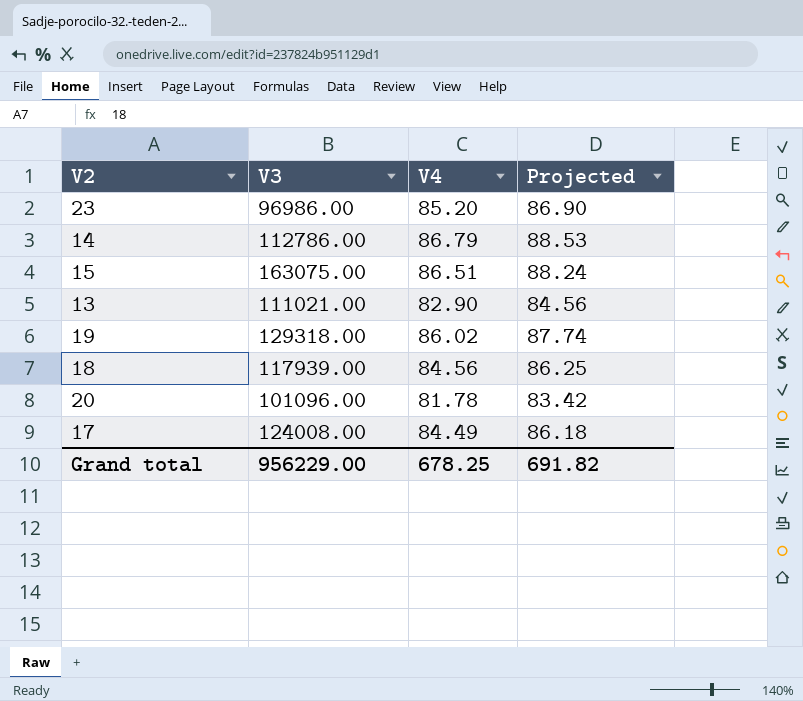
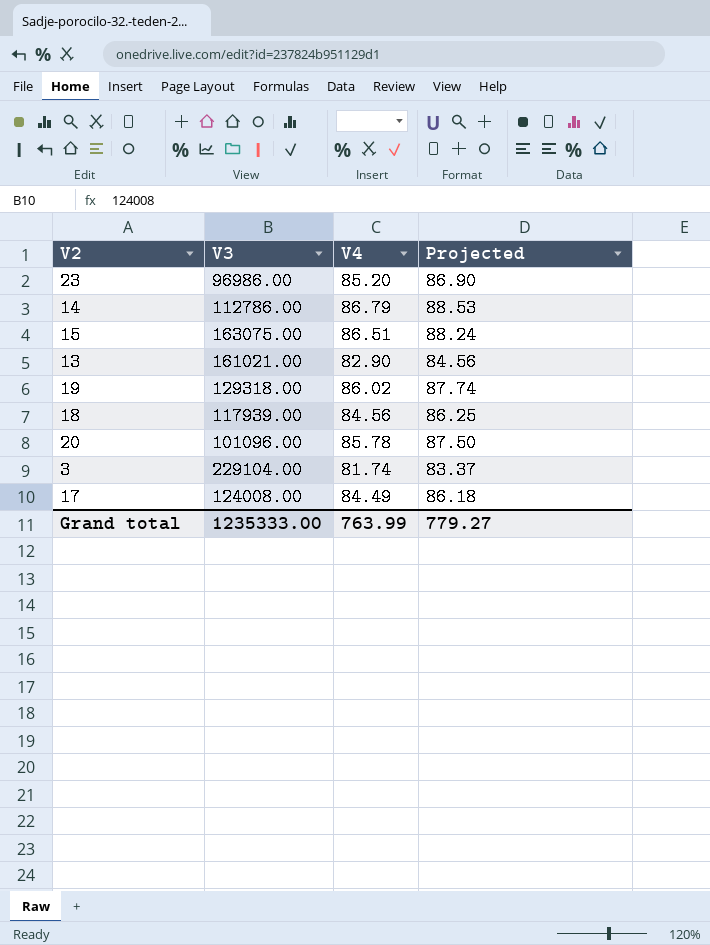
13 | V3: 111021.00 -> 161021.00
20 | V4: 81.78 -> 85.78
20 | Projected: 83.42 -> 87.50
row 3: none -> 229104.00 | 81.74 | 83.37
Grand total | V3: 956229.00 -> 1235333.00
Grand total | V4: 678.25 -> 763.99
Grand total | Projected: 691.82 -> 779.27

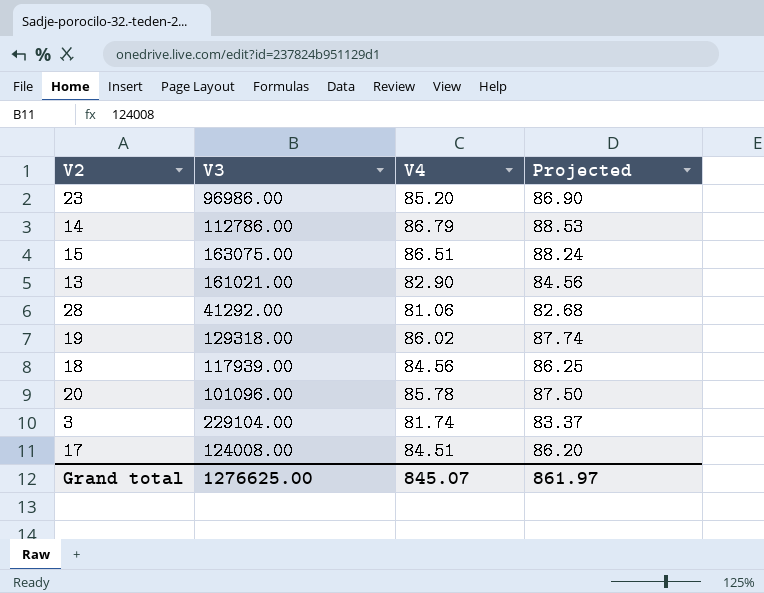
row 28: none -> 41292.00 | 81.06 | 82.68
17 | V4: 84.49 -> 84.51
17 | Projected: 86.18 -> 86.20
Grand total | V3: 1235333.00 -> 1276625.00
Grand total | V4: 763.99 -> 845.07
Grand total | Projected: 779.27 -> 861.97

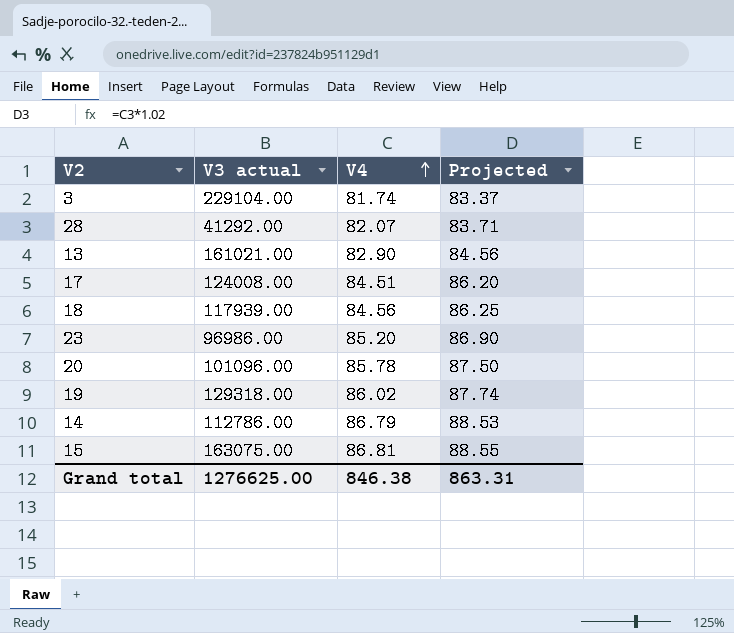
row order: none -> V4 ascending
column name: V3 -> V3 actual
28 | V4: 81.06 -> 82.07
28 | Projected: 82.68 -> 83.71
15 | V4: 86.51 -> 86.81
15 | Projected: 88.24 -> 88.55
Grand total | V4: 845.07 -> 846.38
Grand total | Projected: 861.97 -> 863.31

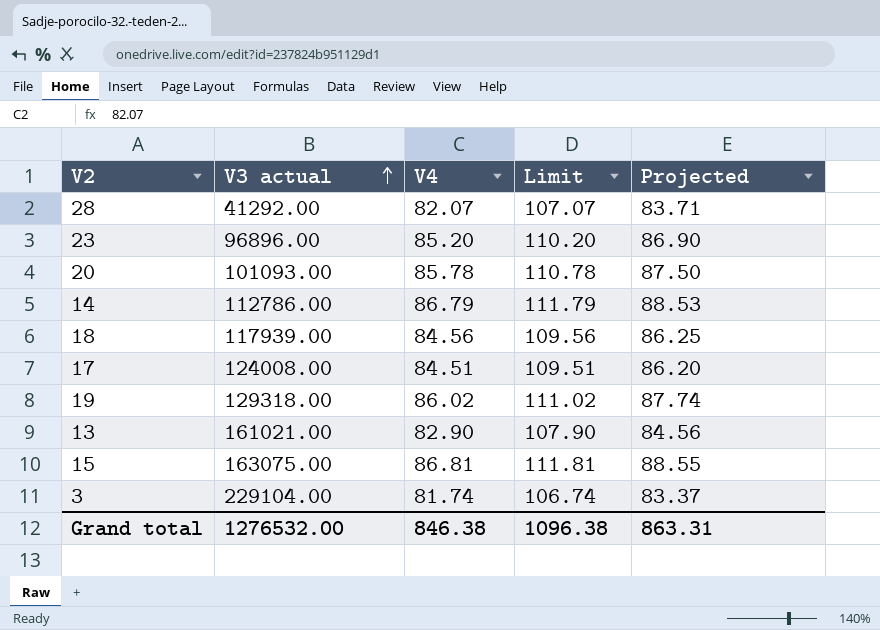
row order: V4 ascending -> V3 actual ascending
column Limit | formula: none -> [V4] + 25
23 | V3 actual: 96986.00 -> 96896.00
20 | V3 actual: 101096.00 -> 101093.00
Grand total | V3 actual: 1276625.00 -> 1276532.00

